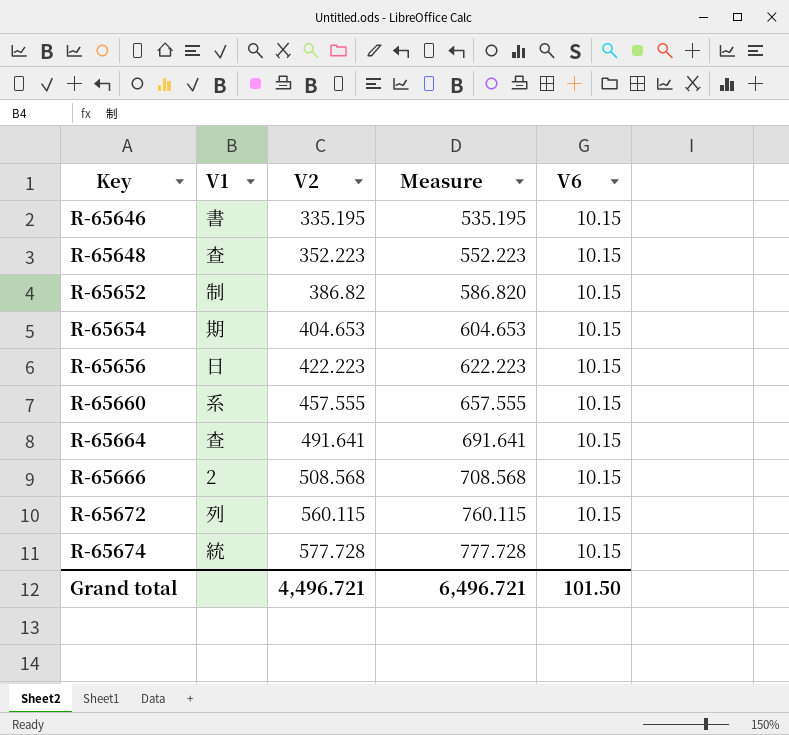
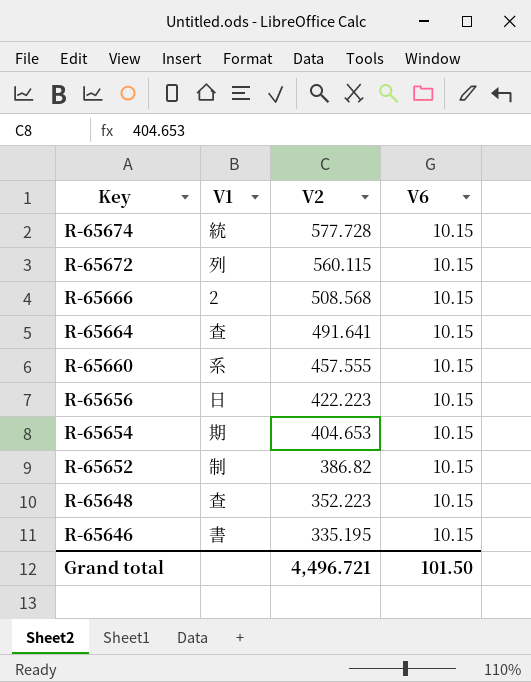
row order: Key ascending -> Key descending
column Measure | formula: [V2] + 200 -> none

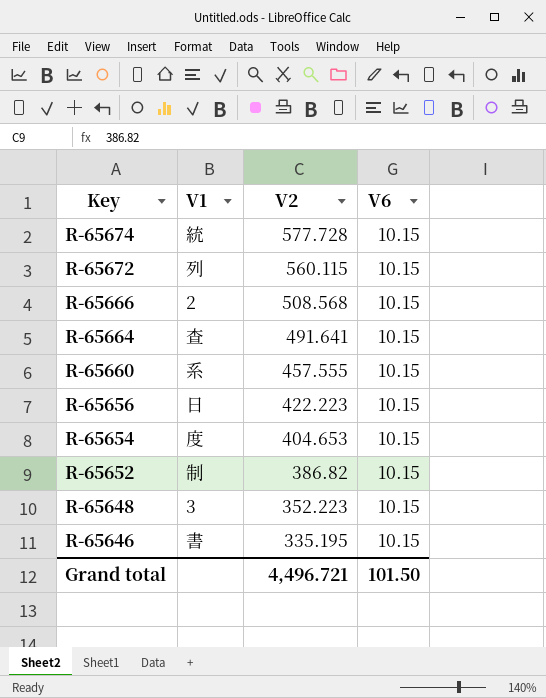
R-65654 | V1: 期 -> 度
R-65648 | V1: 查 -> 3

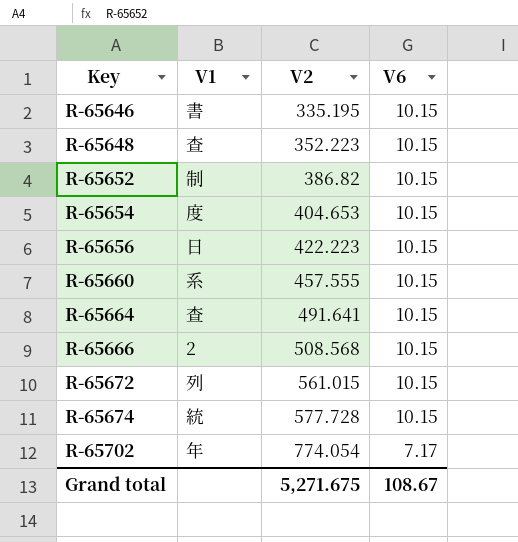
row order: Key descending -> Key ascending
R-65648 | V1: 3 -> 查
R-65672 | V2: 560.115 -> 561.015
row R-65702: none -> 年 | 774.054 | 7.17
Grand total | V2: 4,496.721 -> 5,271.675
Grand total | V6: 101.50 -> 108.67

